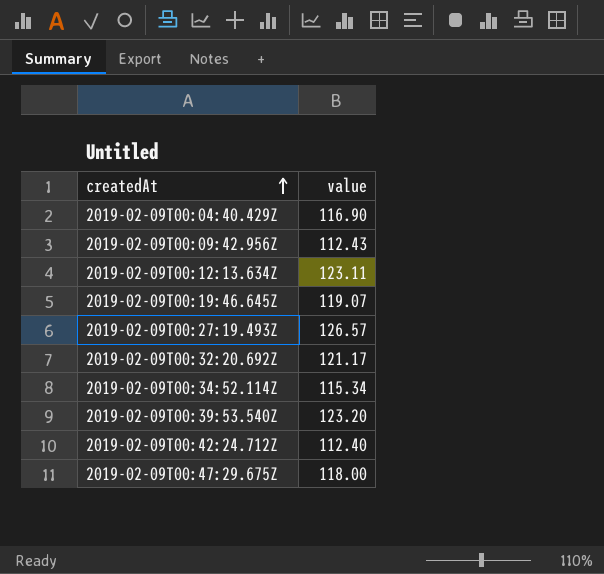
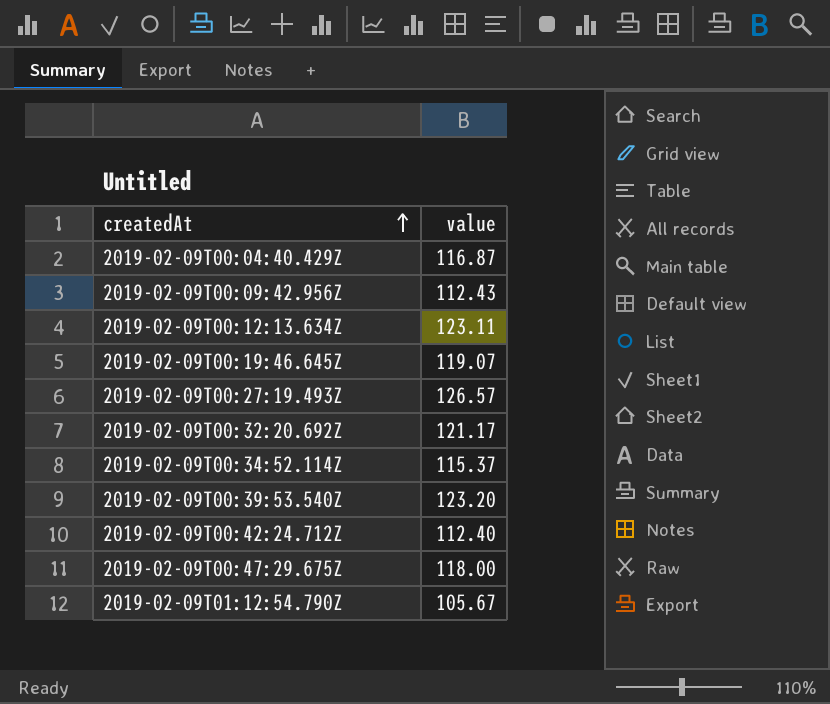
2019-02-09T00:04:40.429Z | value: 116.90 -> 116.87
2019-02-09T00:34:52.114Z | value: 115.34 -> 115.37
row 2019-02-09T01:12:54.790Z: none -> 105.67

